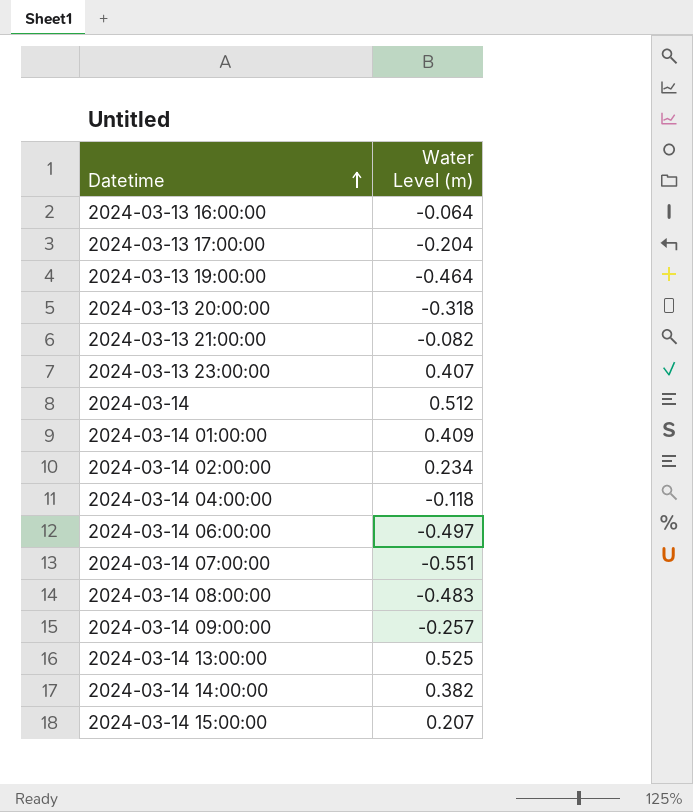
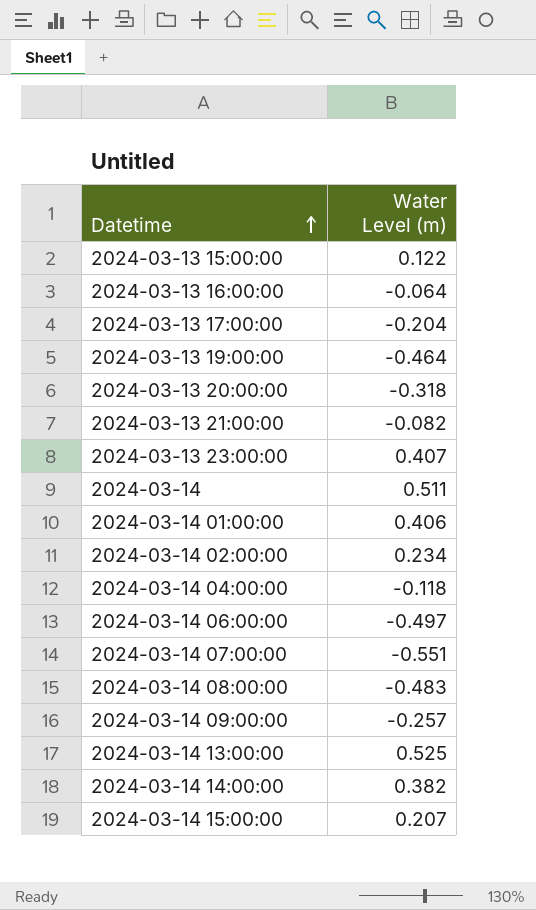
row 2024-03-13 15:00:00: none -> 0.122
2024-03-14 | Water Level (m): 0.512 -> 0.511
2024-03-14 01:00:00 | Water Level (m): 0.409 -> 0.406

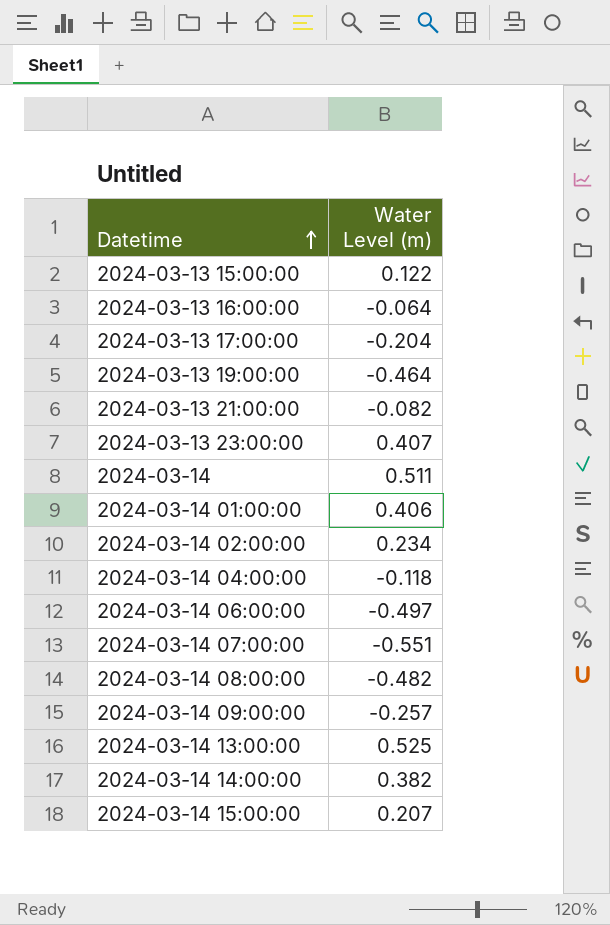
row 2024-03-13 20:00:00: -0.318 -> none
2024-03-14 08:00:00 | Water Level (m): -0.483 -> -0.482

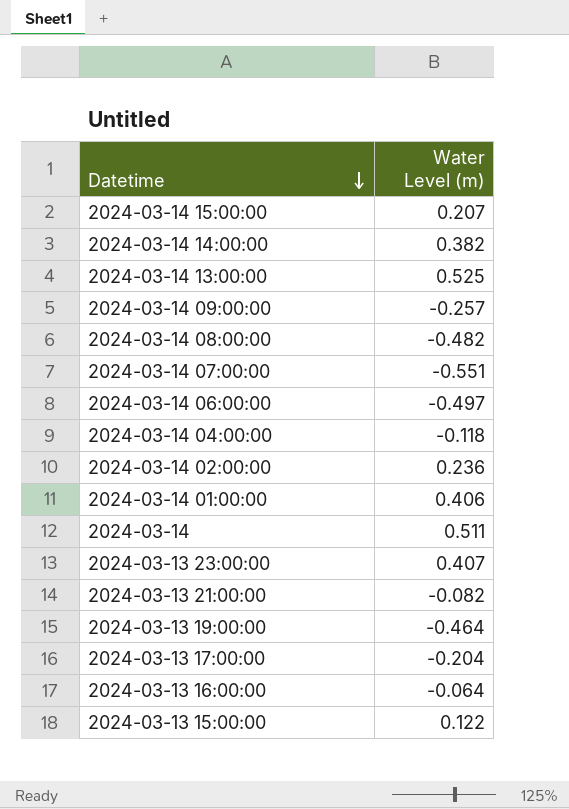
row order: Datetime ascending -> Datetime descending
2024-03-14 02:00:00 | Water Level (m): 0.234 -> 0.236

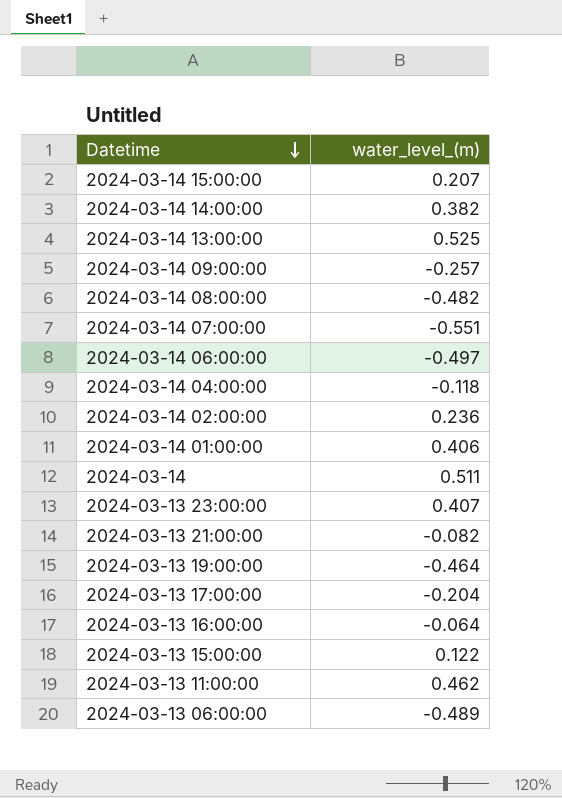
column name: Water Level (m) -> water_level_(m)
row 2024-03-13 11:00:00: none -> 0.462
row 2024-03-13 06:00:00: none -> -0.489

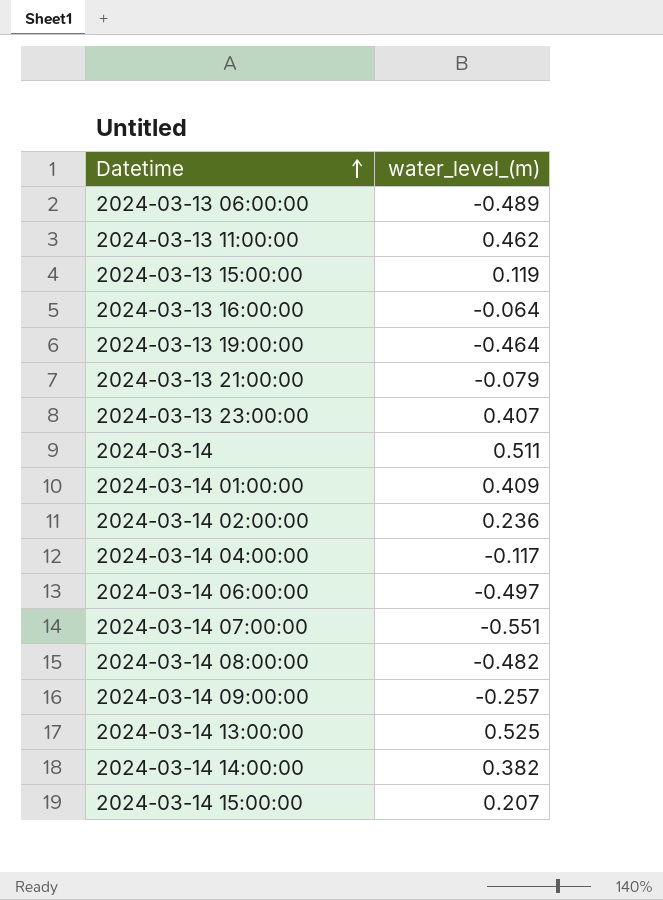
row order: Datetime descending -> Datetime ascending
row 2024-03-13 17:00:00: -0.204 -> none
2024-03-13 15:00:00 | water_level_(m): 0.122 -> 0.119
2024-03-13 21:00:00 | water_level_(m): -0.082 -> -0.079
2024-03-14 01:00:00 | water_level_(m): 0.406 -> 0.409
2024-03-14 04:00:00 | water_level_(m): -0.118 -> -0.117

